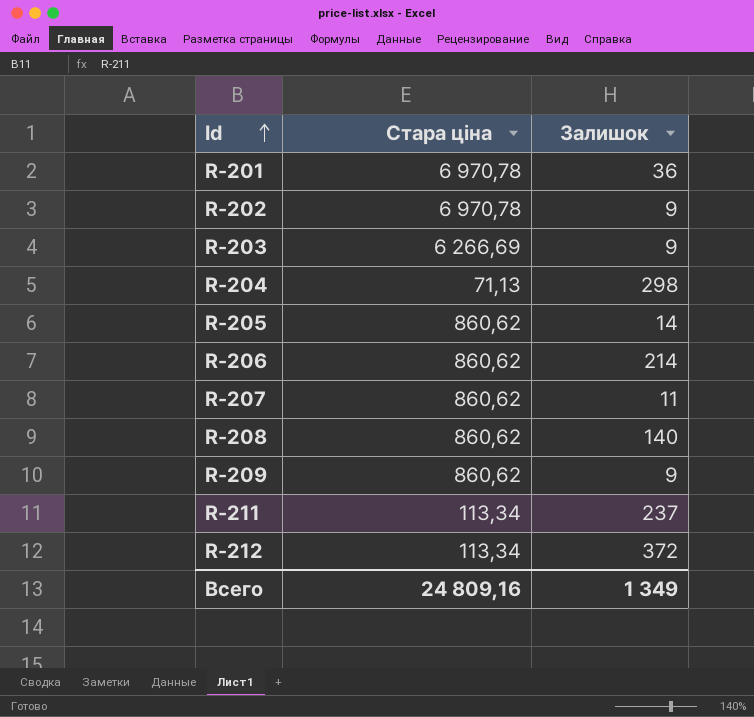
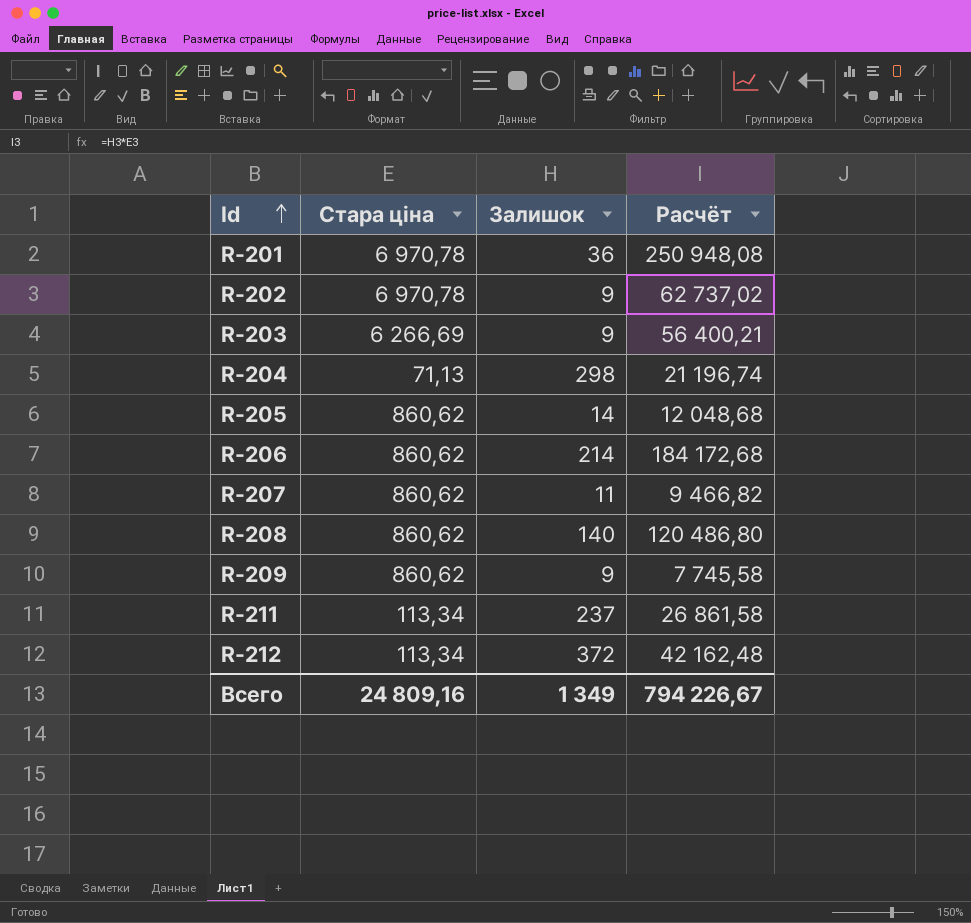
column Расчёт | formula: none -> [Стара ціна] * [Залишок]

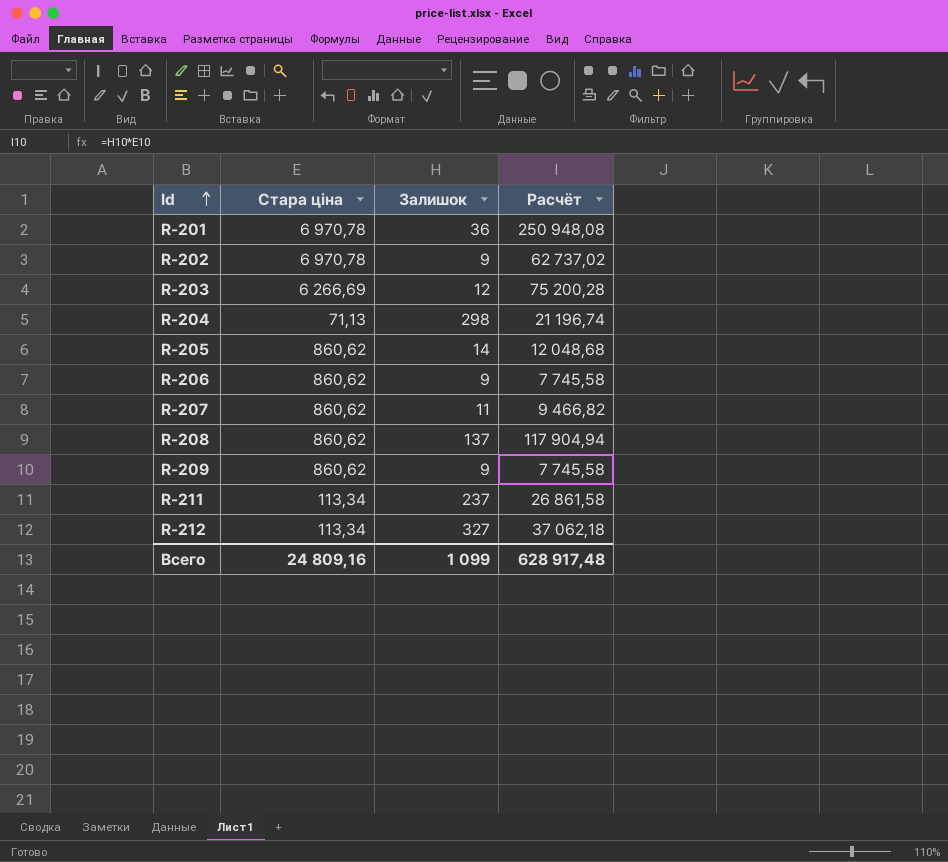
R-203 | Залишок: 9 -> 12
R-203 | Расчёт: 56 400,21 -> 75 200,28
R-206 | Залишок: 214 -> 9
R-206 | Расчёт: 184 172,68 -> 7 745,58
R-208 | Залишок: 140 -> 137
R-208 | Расчёт: 120 486,80 -> 117 904,94
R-212 | Залишок: 372 -> 327
R-212 | Расчёт: 42 162,48 -> 37 062,18
Всего | Залишок: 1 349 -> 1 099
Всего | Расчёт: 794 226,67 -> 628 917,48

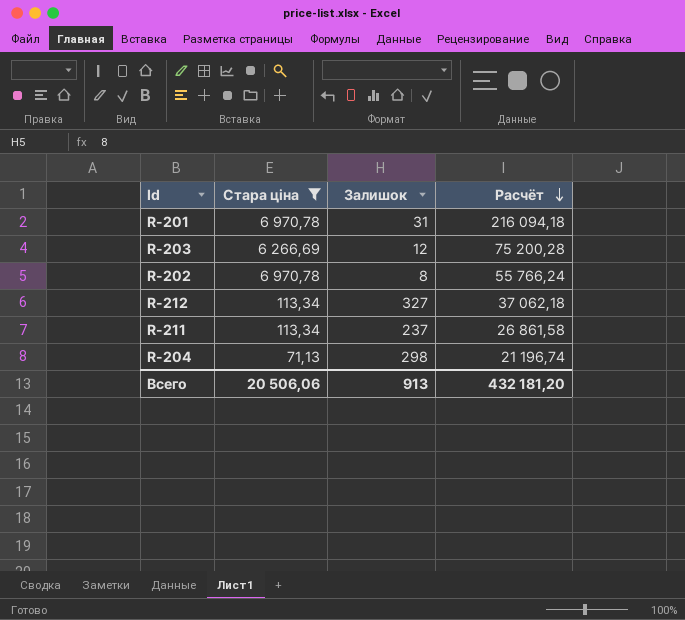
filter: none -> Стара ціна != 860,62
row order: Id ascending -> Расчёт descending
R-201 | Залишок: 36 -> 31
R-201 | Расчёт: 250 948,08 -> 216 094,18
R-202 | Залишок: 9 -> 8
R-202 | Расчёт: 62 737,02 -> 55 766,24
Всего | Стара ціна: 24 809,16 -> 20 506,06
Всего | Залишок: 1 099 -> 913
Всего | Расчёт: 628 917,48 -> 432 181,20

